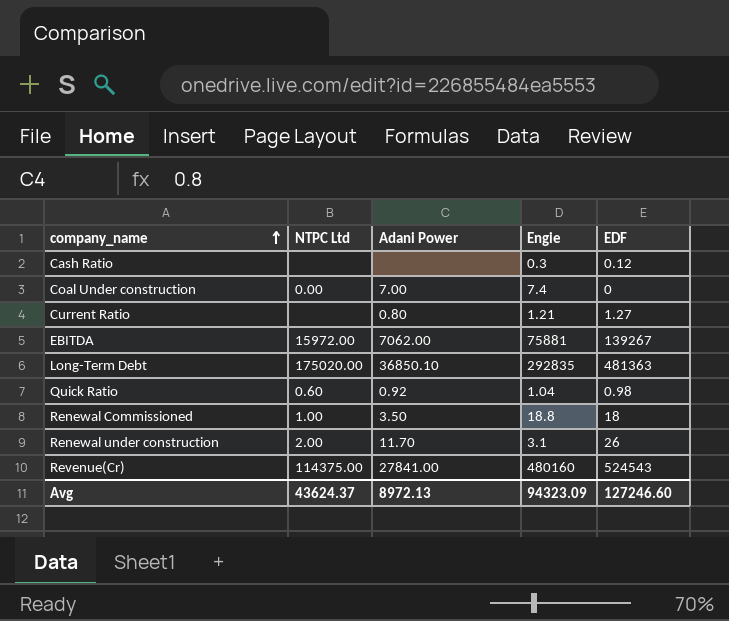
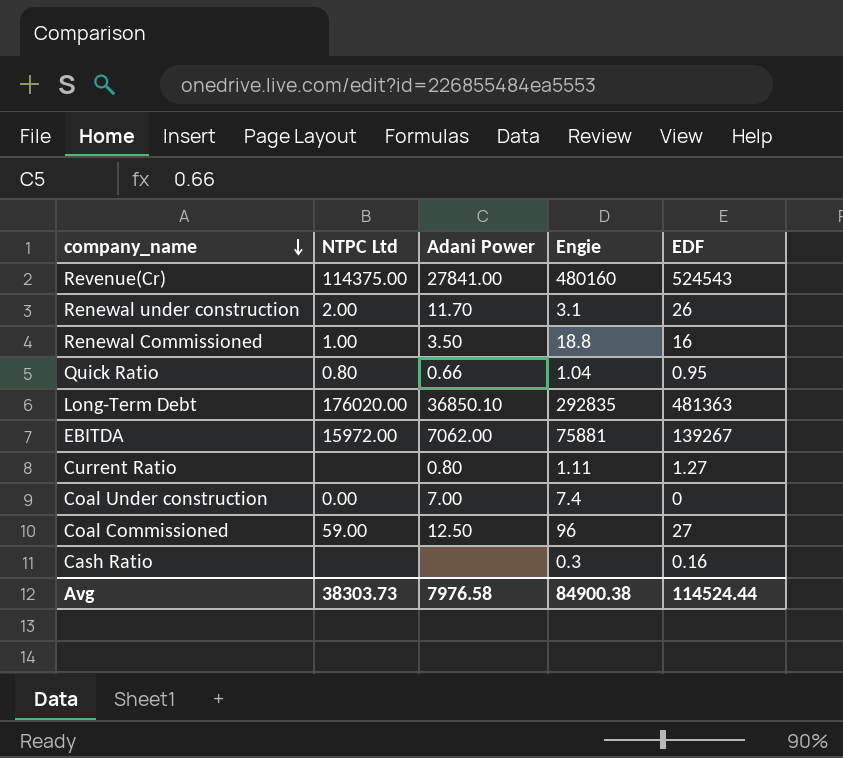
row order: company_name ascending -> company_name descending
Renewal Commissioned | EDF: 18 -> 16
Quick Ratio | NTPC Ltd: 0.60 -> 0.80
Quick Ratio | Adani Power: 0.92 -> 0.66
Quick Ratio | EDF: 0.98 -> 0.95
Long-Term Debt | NTPC Ltd: 175020.00 -> 176020.00
Current Ratio | Engie: 1.21 -> 1.11
row Coal Commissioned: none -> 59.00 | 12.50 | 96 | 27
Cash Ratio | EDF: 0.12 -> 0.16
Avg | NTPC Ltd: 43624.37 -> 38303.73
Avg | Adani Power: 8972.13 -> 7976.58
Avg | Engie: 94323.09 -> 84900.38
Avg | EDF: 127246.60 -> 114524.44

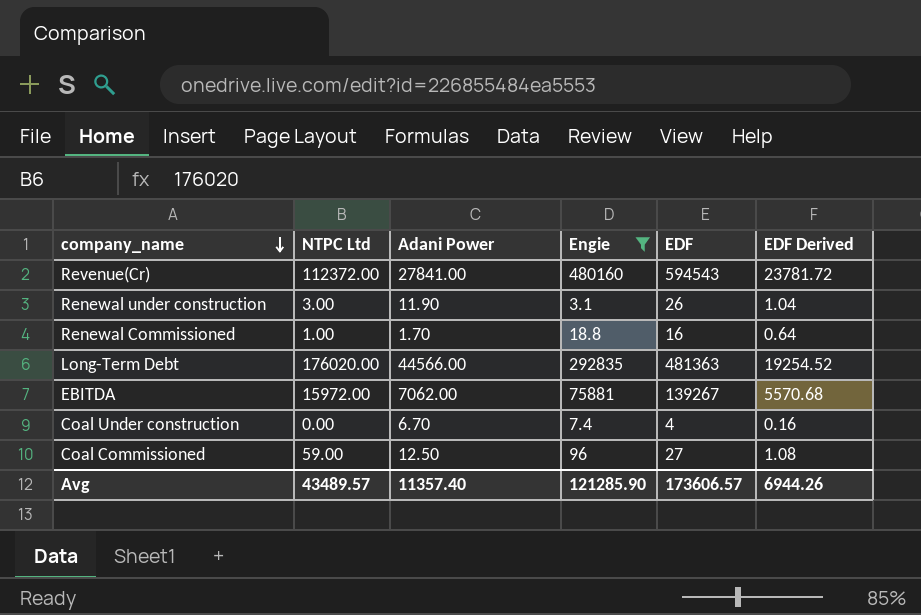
filter: none -> Engie >= 3.1
column EDF Derived | formula: none -> [EDF] * 0.04
Revenue(Cr) | NTPC Ltd: 114375.00 -> 112372.00
Revenue(Cr) | EDF: 524543 -> 594543
Renewal under construction | NTPC Ltd: 2.00 -> 3.00
Renewal under construction | Adani Power: 11.70 -> 11.90
Renewal Commissioned | Adani Power: 3.50 -> 1.70
Long-Term Debt | Adani Power: 36850.10 -> 44566.00
Coal Under construction | Adani Power: 7.00 -> 6.70
Coal Under construction | EDF: 0 -> 4
Avg | NTPC Ltd: 38303.73 -> 43489.57
Avg | Adani Power: 7976.58 -> 11357.40
Avg | Engie: 84900.38 -> 121285.90
Avg | EDF: 114524.44 -> 173606.57

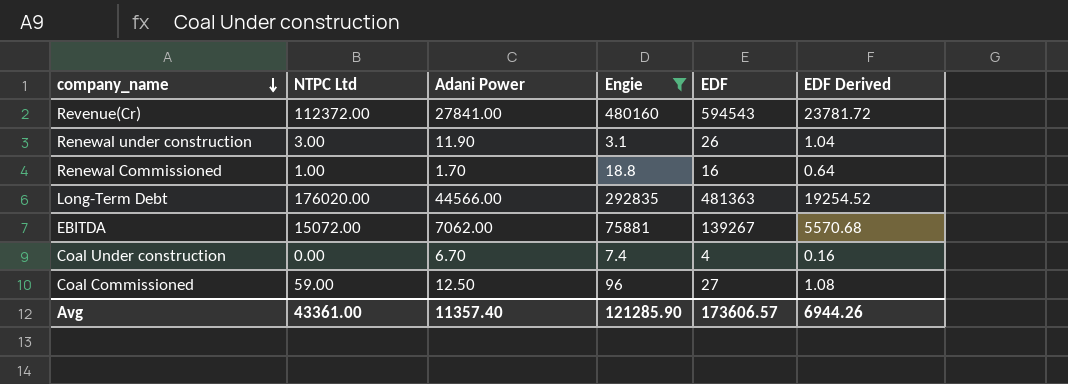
EBITDA | NTPC Ltd: 15972.00 -> 15072.00
Avg | NTPC Ltd: 43489.57 -> 43361.00

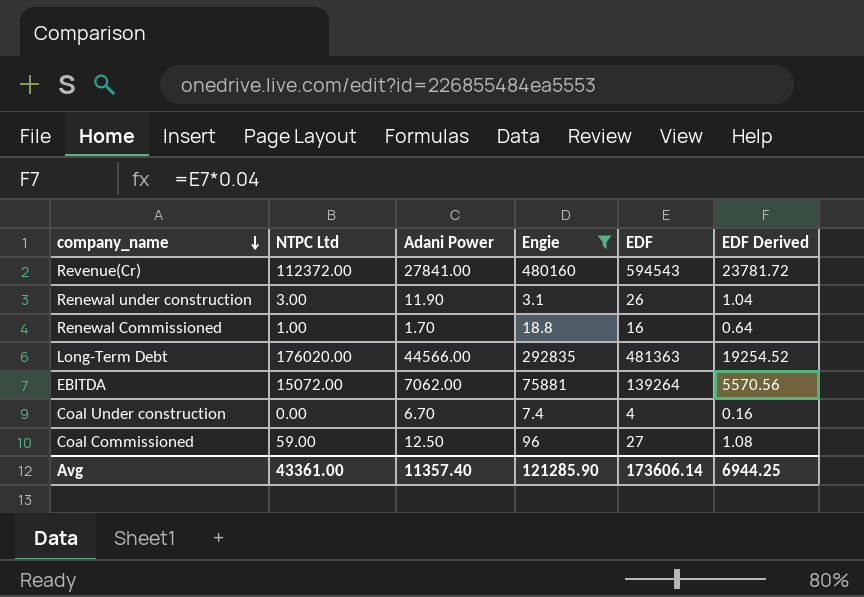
EBITDA | EDF: 139267 -> 139264
EBITDA | EDF Derived: 5570.68 -> 5570.56
Avg | EDF: 173606.57 -> 173606.14
Avg | EDF Derived: 6944.26 -> 6944.25

